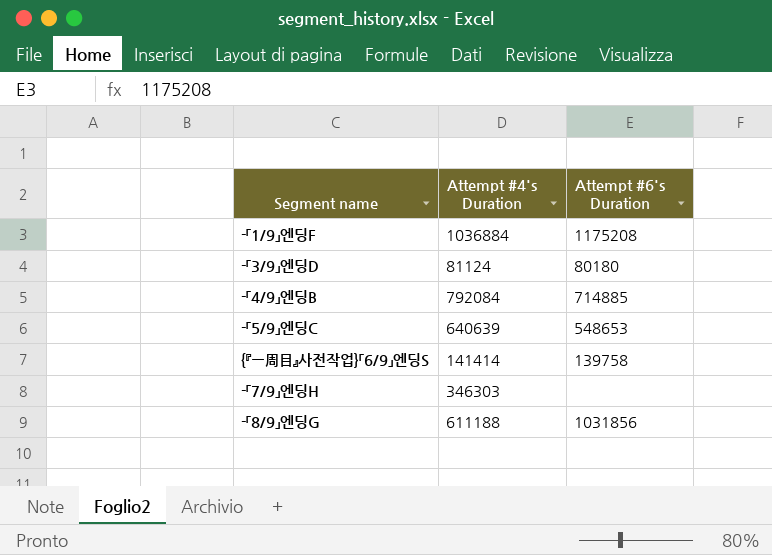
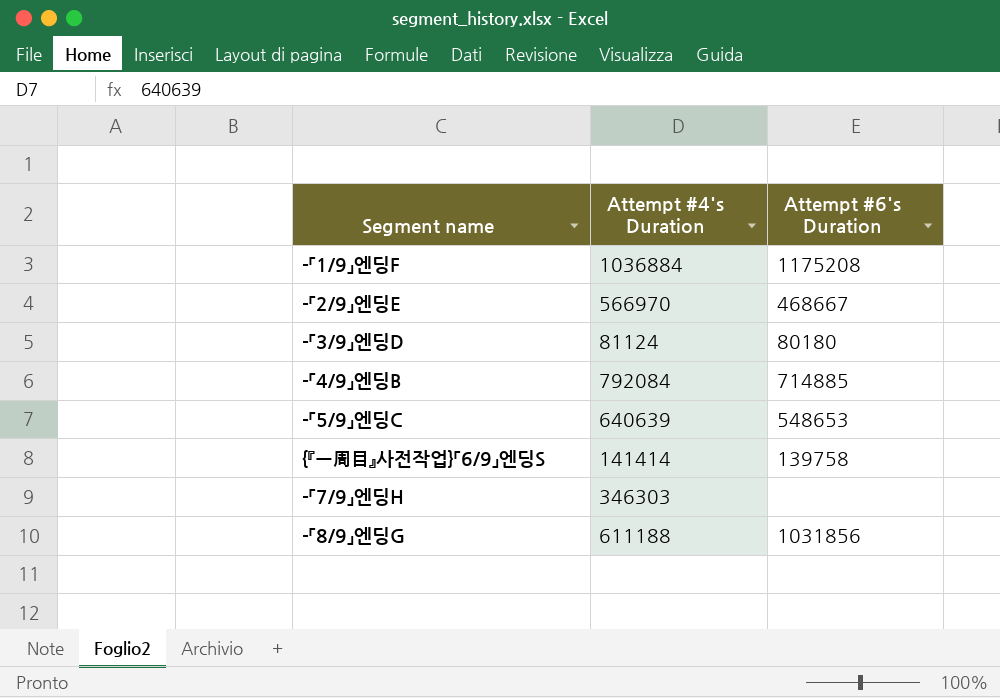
row -「2/9」엔딩E: none -> 566970 | 468667

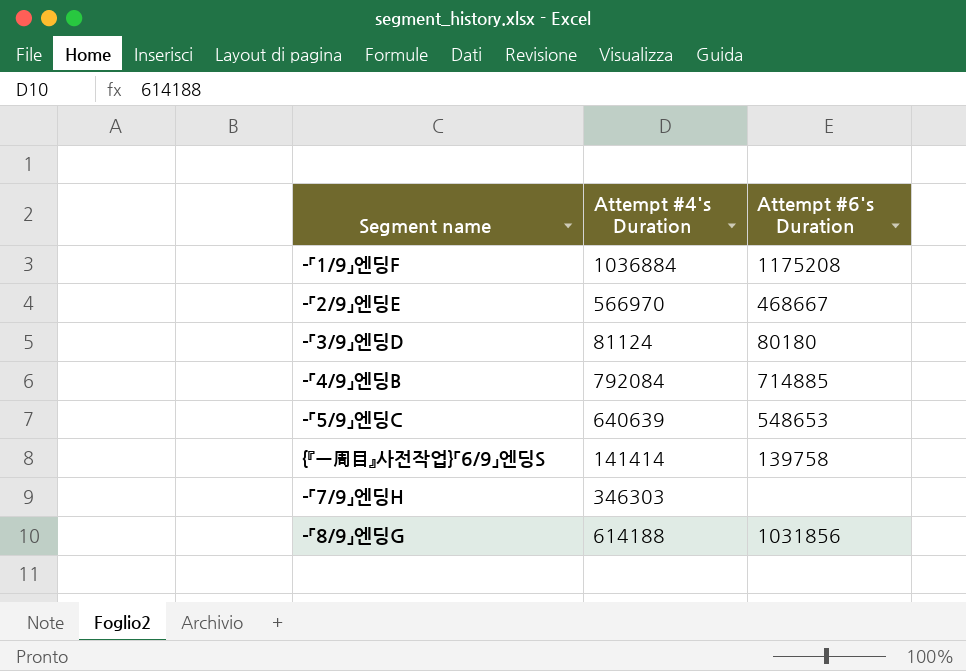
-「8/9」엔딩G | Attempt #4's Duration: 611188 -> 614188

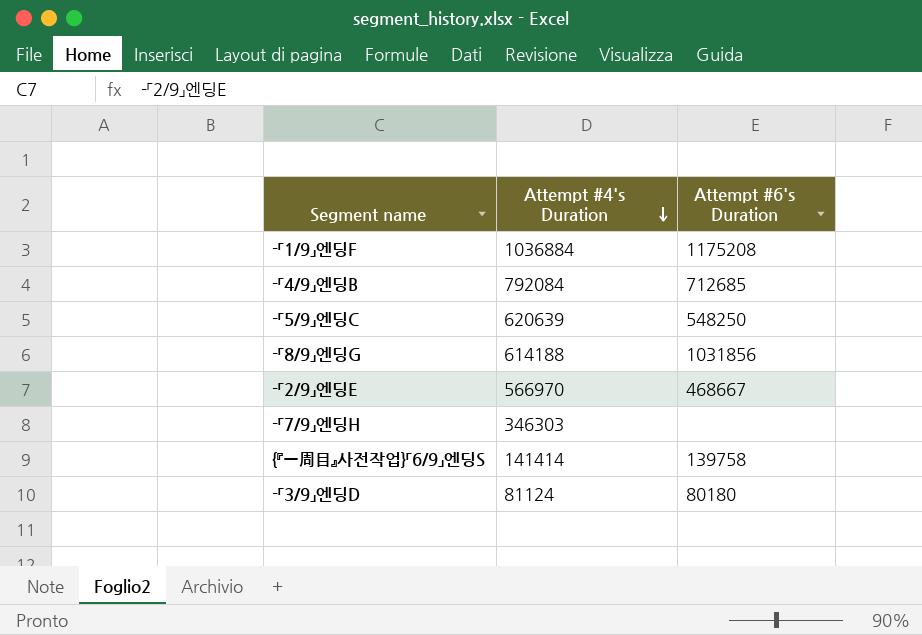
row order: none -> Attempt #4's Duration descending
-「4/9」엔딩B | Attempt #6's Duration: 714885 -> 712685
-「5/9」엔딩C | Attempt #4's Duration: 640639 -> 620639
-「5/9」엔딩C | Attempt #6's Duration: 548653 -> 548250

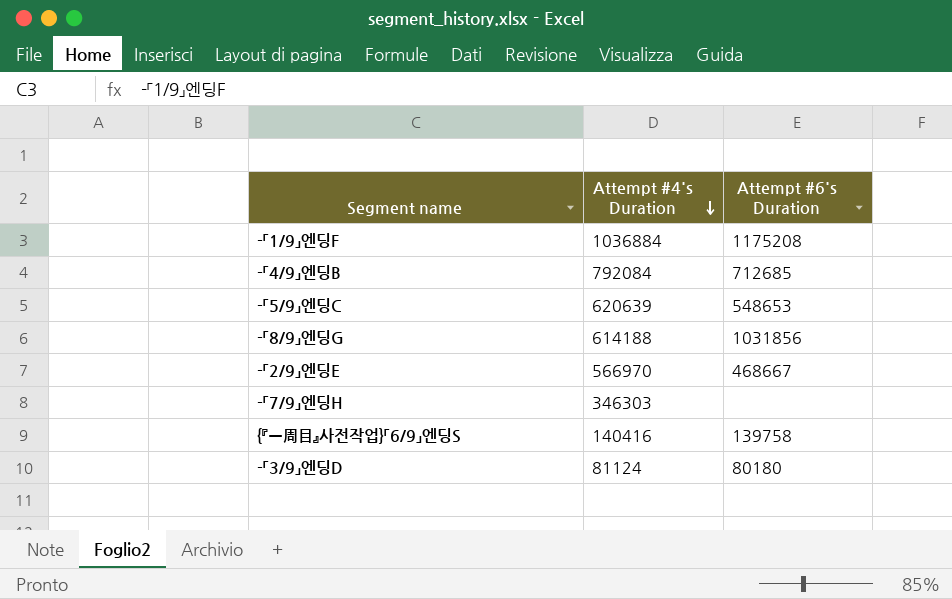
-「5/9」엔딩C | Attempt #6's Duration: 548250 -> 548653
{『一周目』사전작업}「6/9」엔딩S | Attempt #4's Duration: 141414 -> 140416

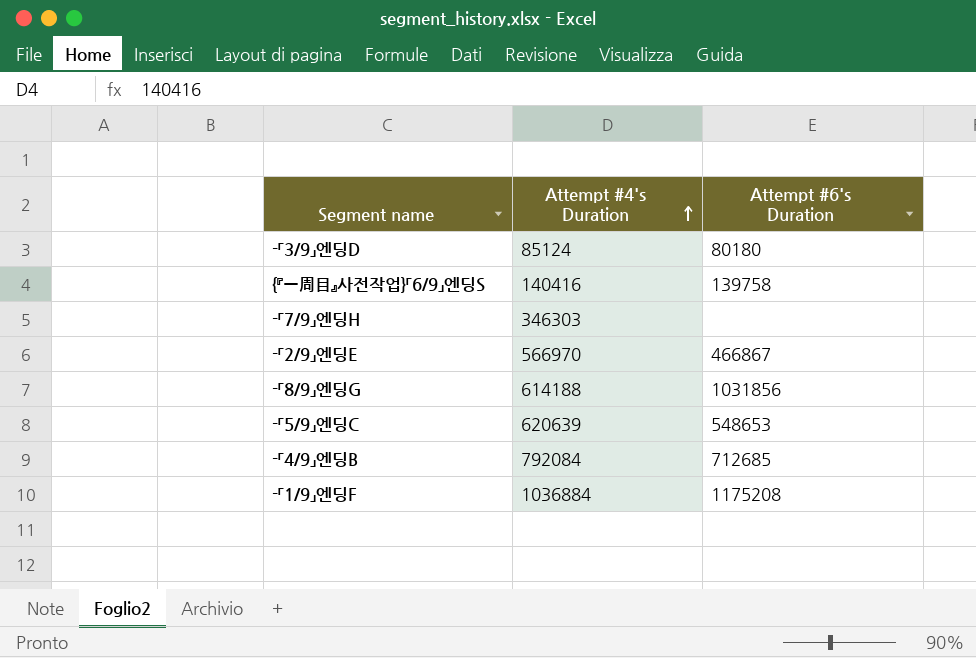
row order: Attempt #4's Duration descending -> Attempt #4's Duration ascending
-「3/9」엔딩D | Attempt #4's Duration: 81124 -> 85124
-「2/9」엔딩E | Attempt #6's Duration: 468667 -> 466867

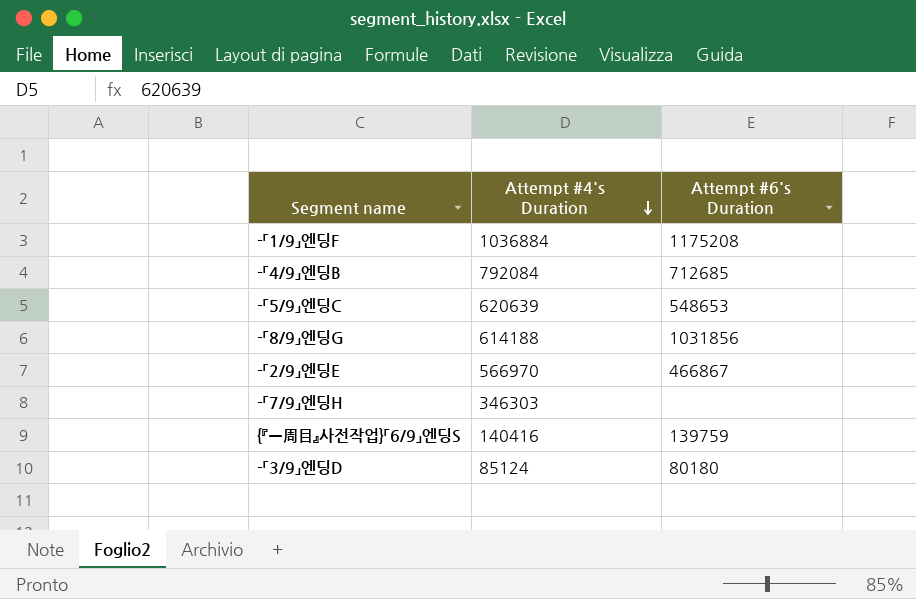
row order: Attempt #4's Duration ascending -> Attempt #4's Duration descending
{『一周目』사전작업}「6/9」엔딩S | Attempt #6's Duration: 139758 -> 139759

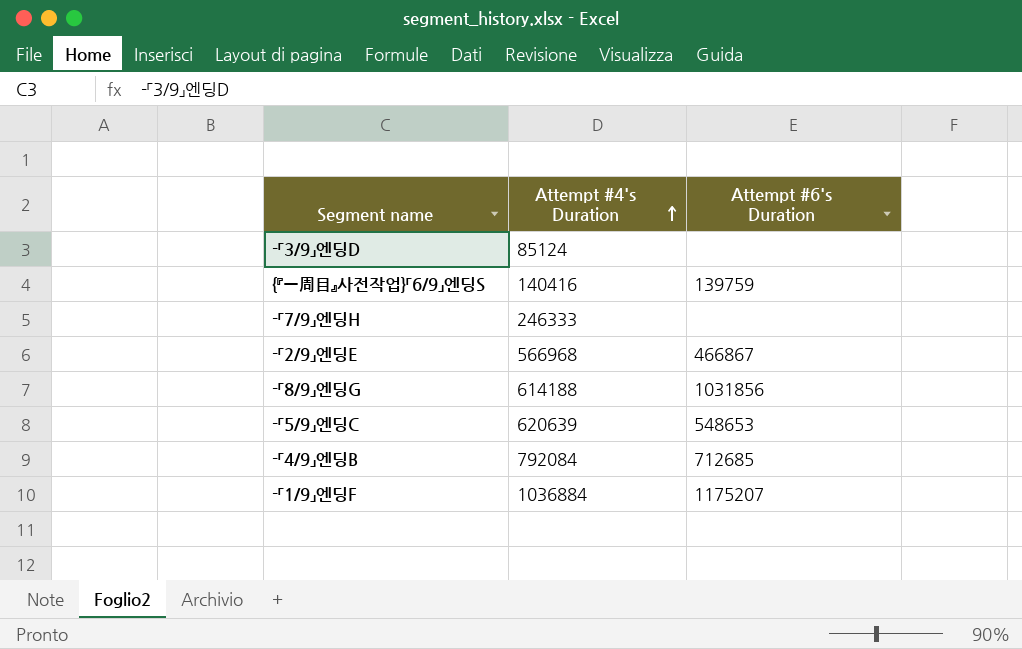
row order: Attempt #4's Duration descending -> Attempt #4's Duration ascending
-「3/9」엔딩D | Attempt #6's Duration: 80180 -> none
-「7/9」엔딩H | Attempt #4's Duration: 346303 -> 246333
-「2/9」엔딩E | Attempt #4's Duration: 566970 -> 566968
-「1/9」엔딩F | Attempt #6's Duration: 1175208 -> 1175207

